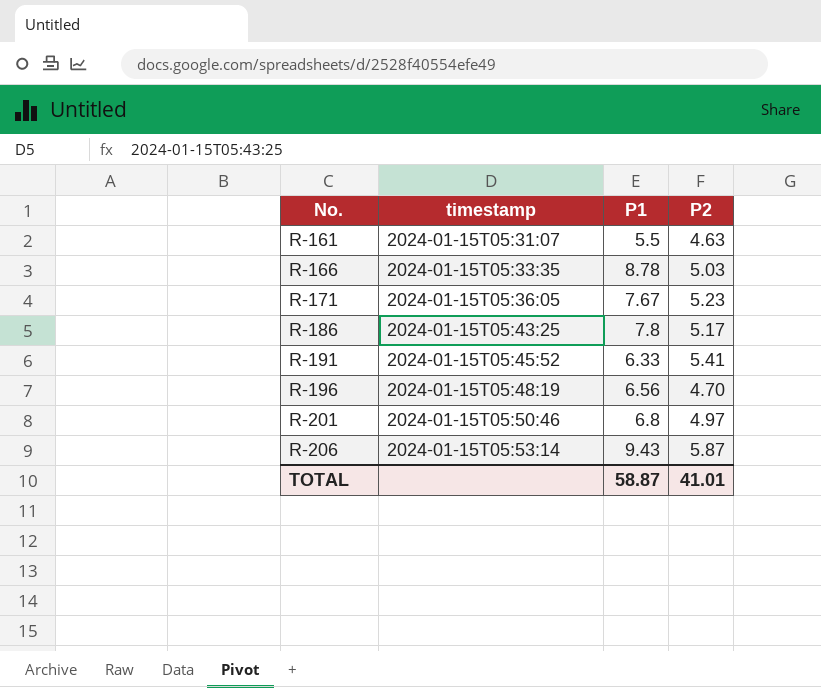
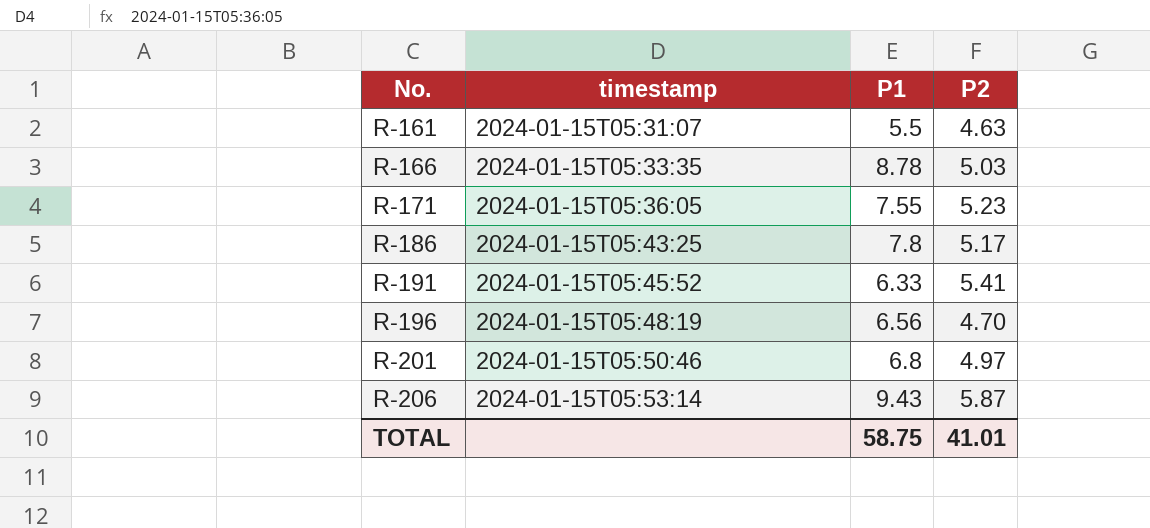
R-171 | P1: 7.67 -> 7.55
TOTAL | P1: 58.87 -> 58.75

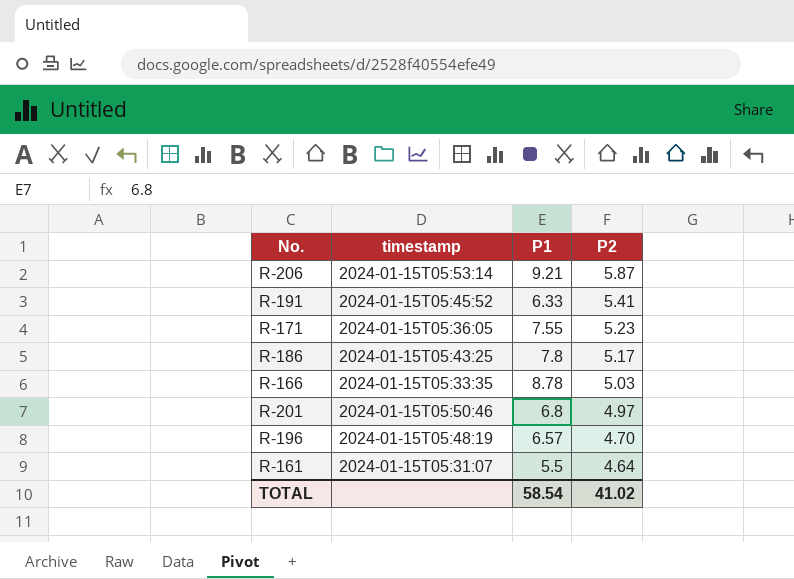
row order: No. ascending -> P2 descending
R-206 | P1: 9.43 -> 9.21
R-196 | P1: 6.56 -> 6.57
R-161 | P2: 4.63 -> 4.64
TOTAL | P1: 58.75 -> 58.54
TOTAL | P2: 41.01 -> 41.02

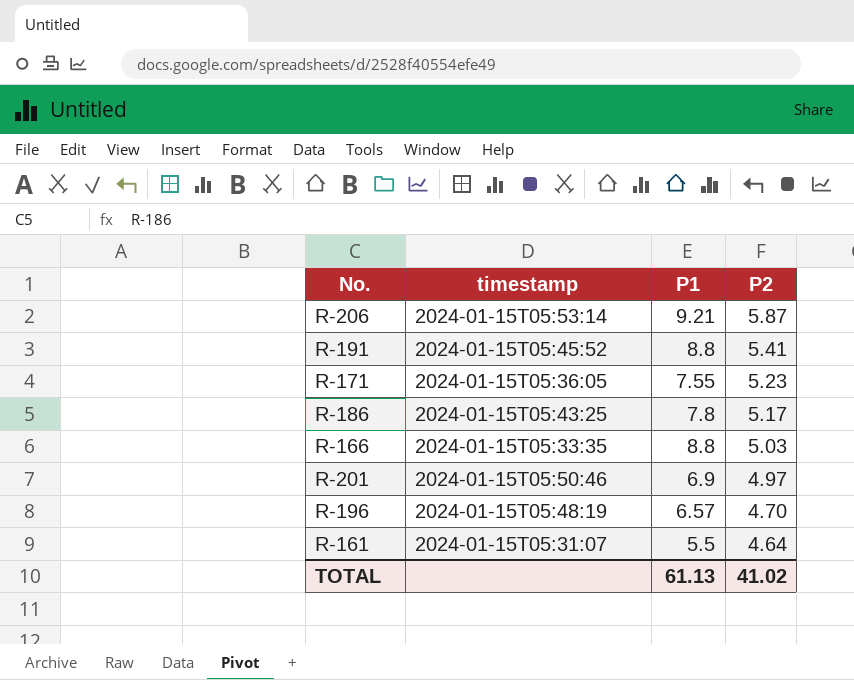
R-191 | P1: 6.33 -> 8.8
R-166 | P1: 8.78 -> 8.8
R-201 | P1: 6.8 -> 6.9
TOTAL | P1: 58.54 -> 61.13

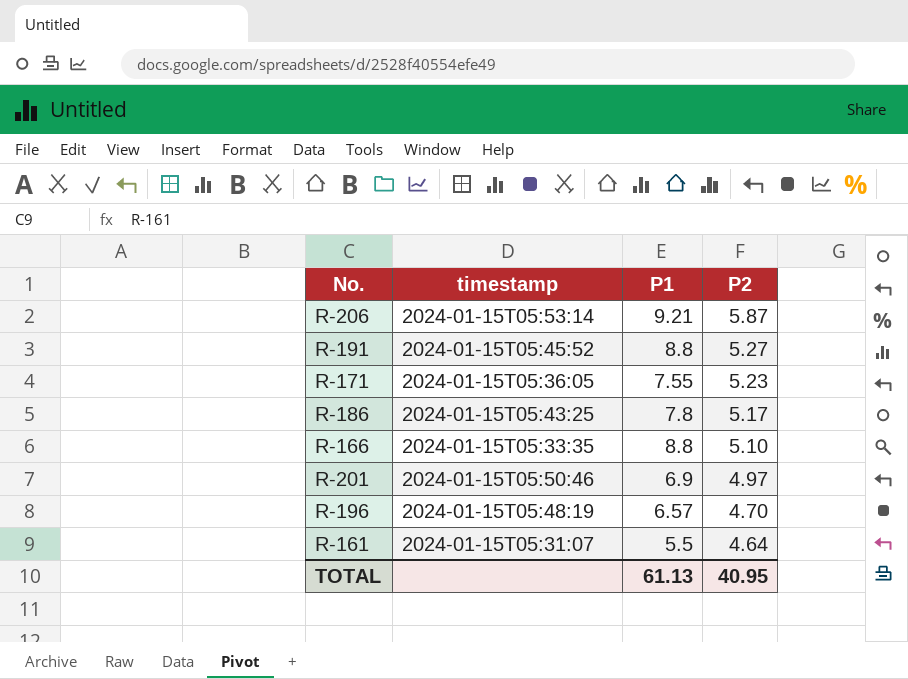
R-191 | P2: 5.41 -> 5.27
R-166 | P2: 5.03 -> 5.10
TOTAL | P2: 41.02 -> 40.95

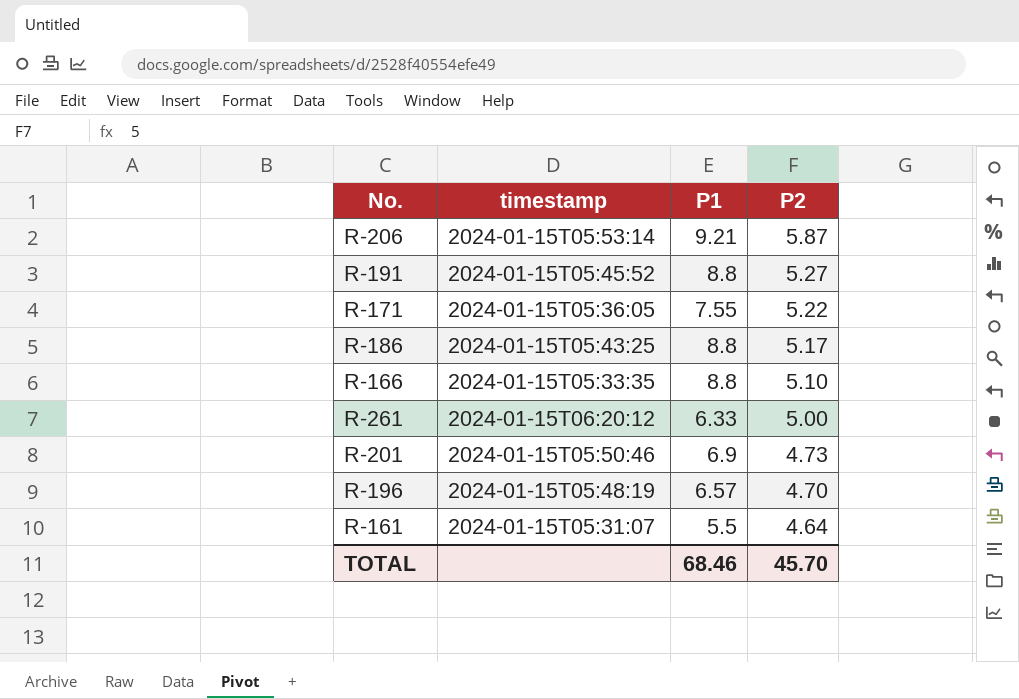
R-171 | P2: 5.23 -> 5.22
R-186 | P1: 7.8 -> 8.8
row R-261: none -> 2024-01-15T06:20:12 | 6.33 | 5.00
R-201 | P2: 4.97 -> 4.73
TOTAL | P1: 61.13 -> 68.46
TOTAL | P2: 40.95 -> 45.70

